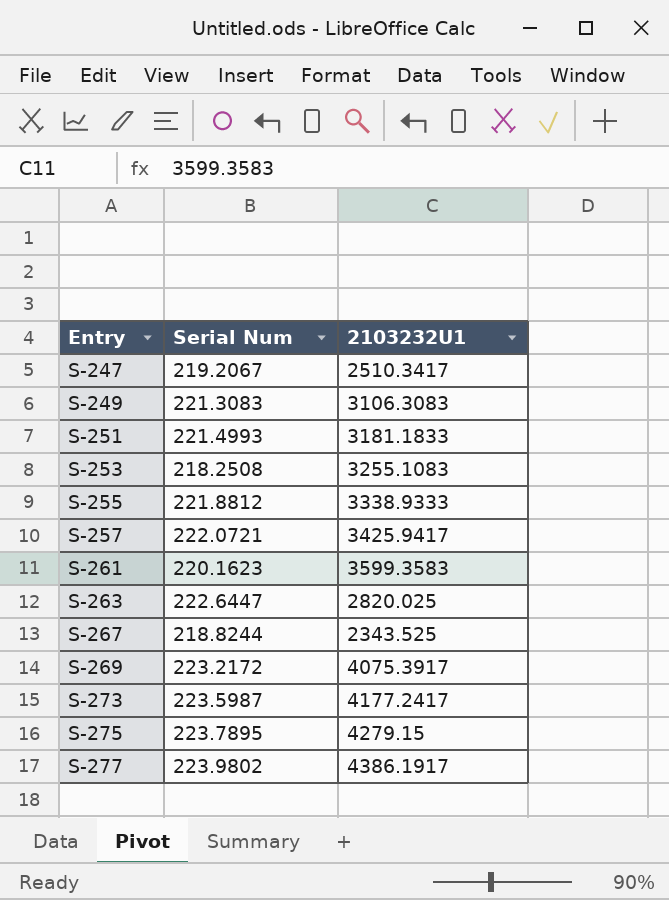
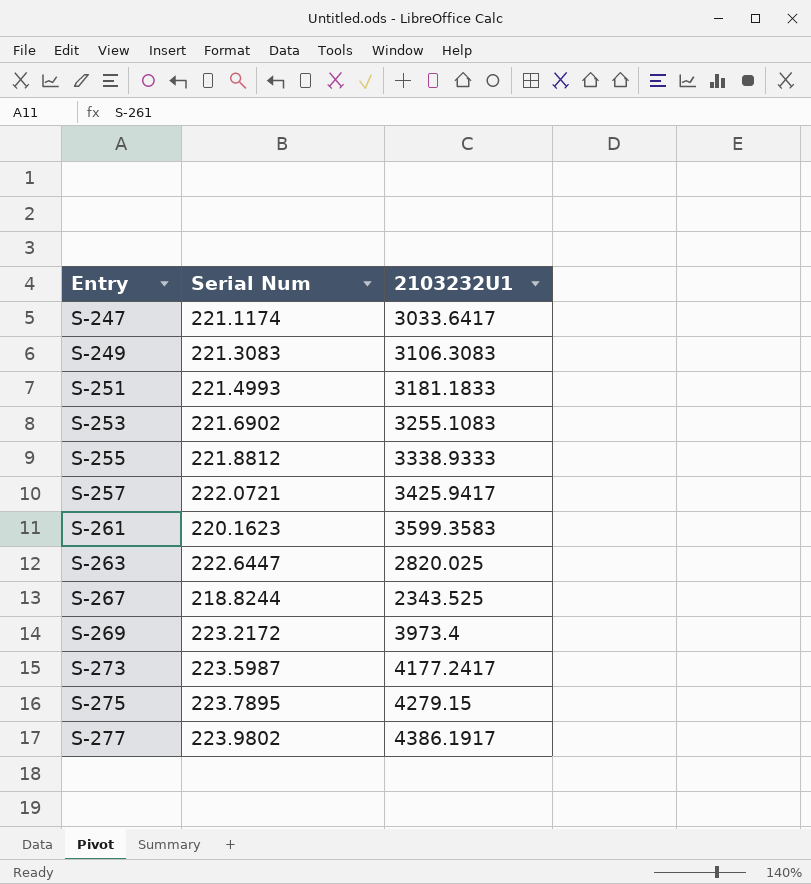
S-247 | Serial Num: 219.2067 -> 221.1174
S-247 | 2103232U1: 2510.3417 -> 3033.6417
S-253 | Serial Num: 218.2508 -> 221.6902
S-269 | 2103232U1: 4075.3917 -> 3973.4

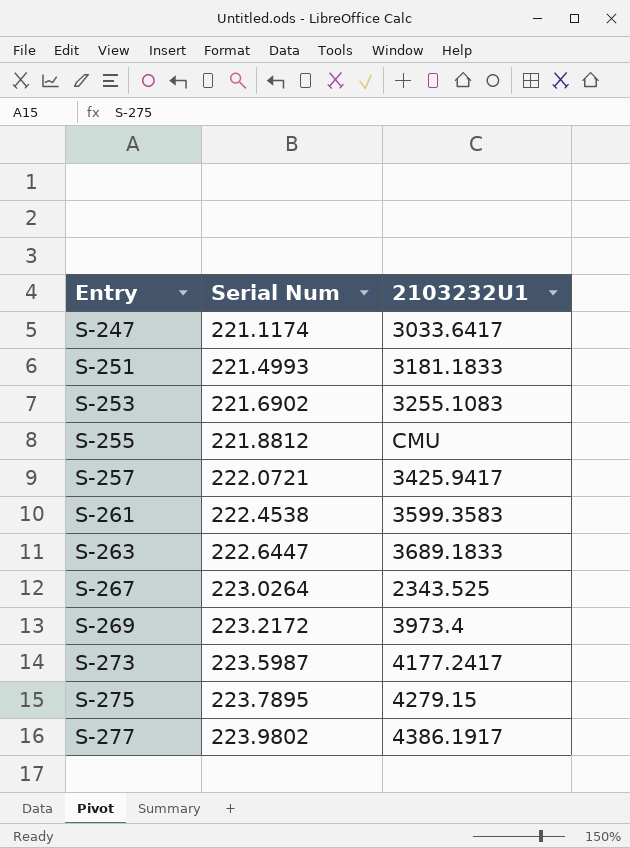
row S-249: 221.3083 | 3106.3083 -> none
S-255 | 2103232U1: 3338.9333 -> CMU
S-261 | Serial Num: 220.1623 -> 222.4538
S-263 | 2103232U1: 2820.025 -> 3689.1833
S-267 | Serial Num: 218.8244 -> 223.0264

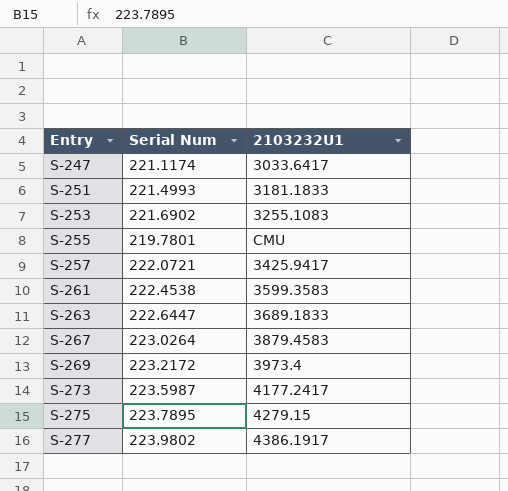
S-255 | Serial Num: 221.8812 -> 219.7801
S-267 | 2103232U1: 2343.525 -> 3879.4583

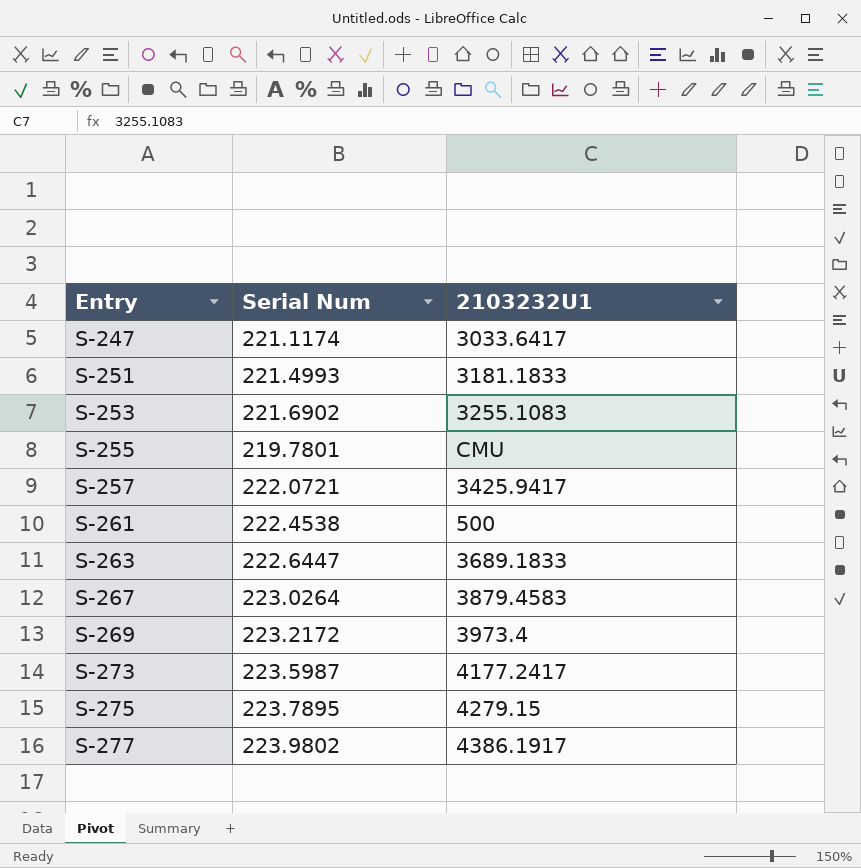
S-261 | 2103232U1: 3599.3583 -> 500

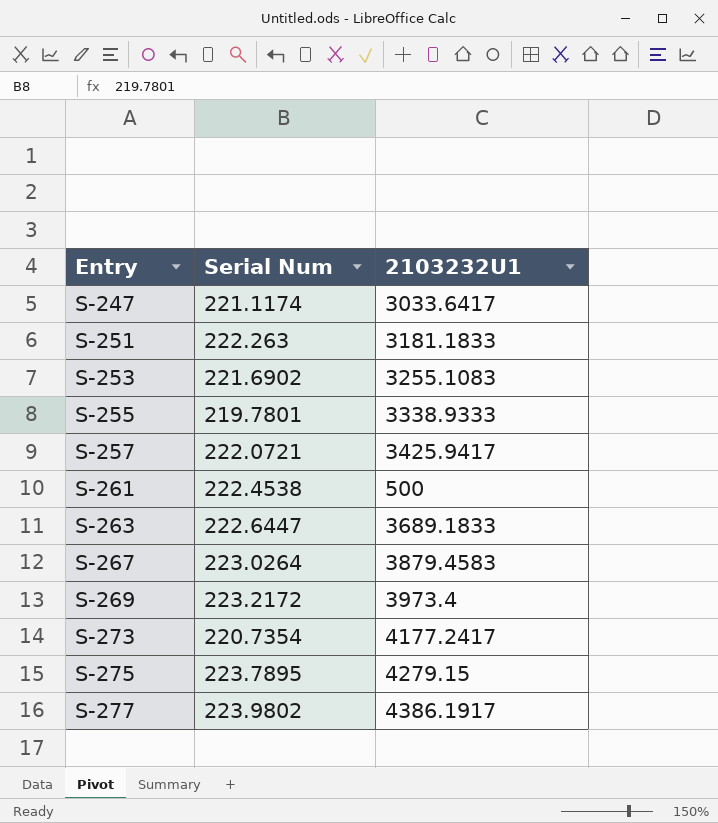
S-251 | Serial Num: 221.4993 -> 222.263
S-255 | 2103232U1: CMU -> 3338.9333
S-273 | Serial Num: 223.5987 -> 220.7354

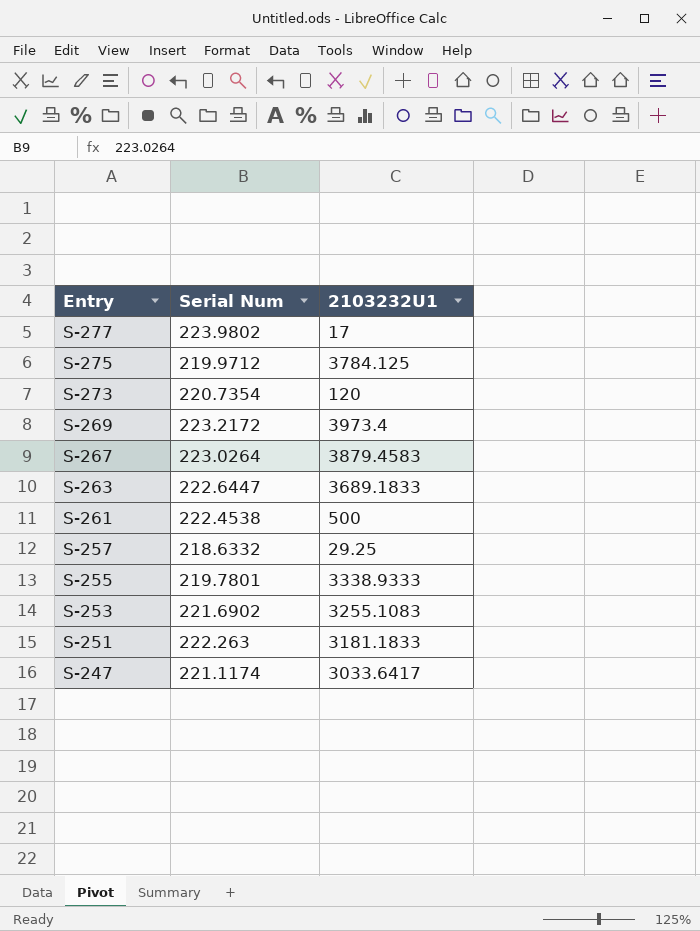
row order: Entry ascending -> Entry descending
S-277 | 2103232U1: 4386.1917 -> 17
S-275 | Serial Num: 223.7895 -> 219.9712
S-275 | 2103232U1: 4279.15 -> 3784.125
S-273 | 2103232U1: 4177.2417 -> 120
S-257 | Serial Num: 222.0721 -> 218.6332
S-257 | 2103232U1: 3425.9417 -> 29.25

